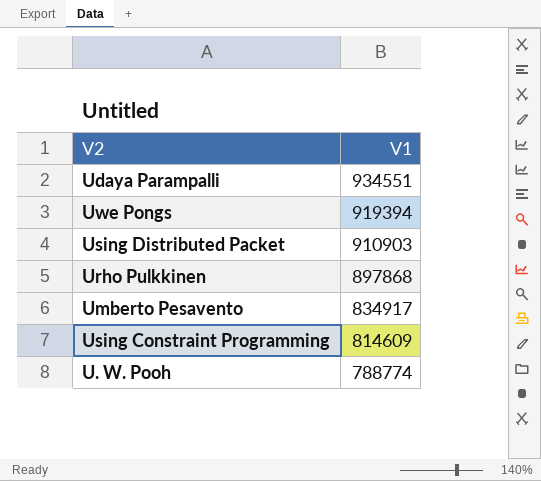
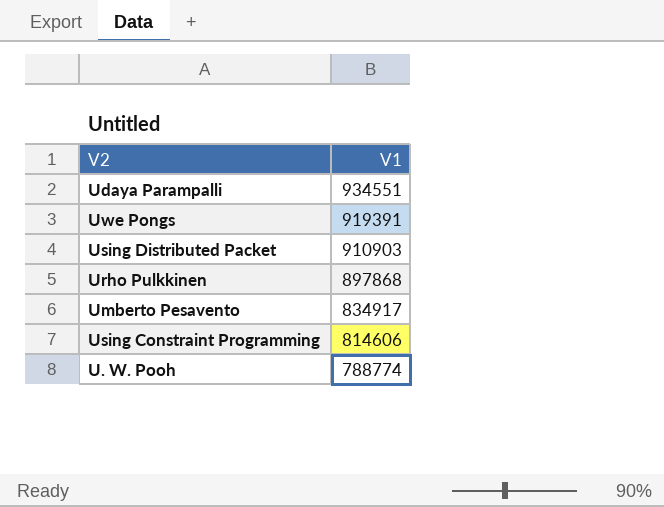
Uwe Pongs | V1: 919394 -> 919391
Using Constraint Programming | V1: 814609 -> 814606

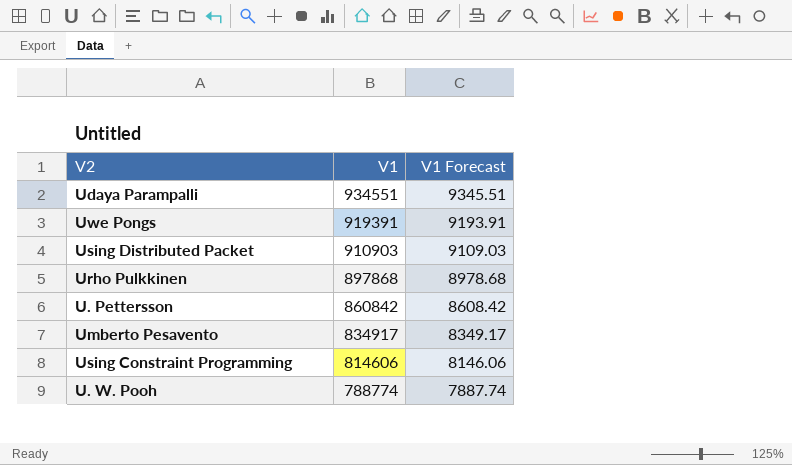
column V1 Forecast | formula: none -> [V1] * 0.01
row U. Pettersson: none -> 860842 | 8608.42

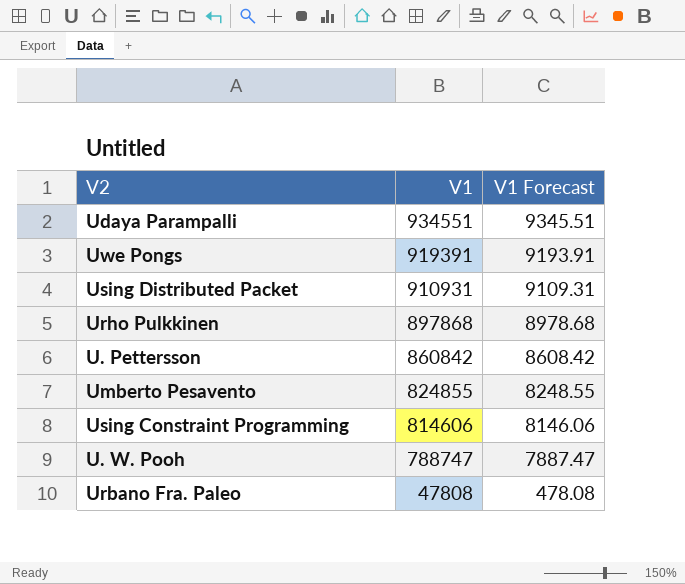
Using Distributed Packet | V1: 910903 -> 910931
Using Distributed Packet | V1 Forecast: 9109.03 -> 9109.31
Umberto Pesavento | V1: 834917 -> 824855
Umberto Pesavento | V1 Forecast: 8349.17 -> 8248.55
U. W. Pooh | V1: 788774 -> 788747
U. W. Pooh | V1 Forecast: 7887.74 -> 7887.47
row Urbano Fra. Paleo: none -> 47808 | 478.08

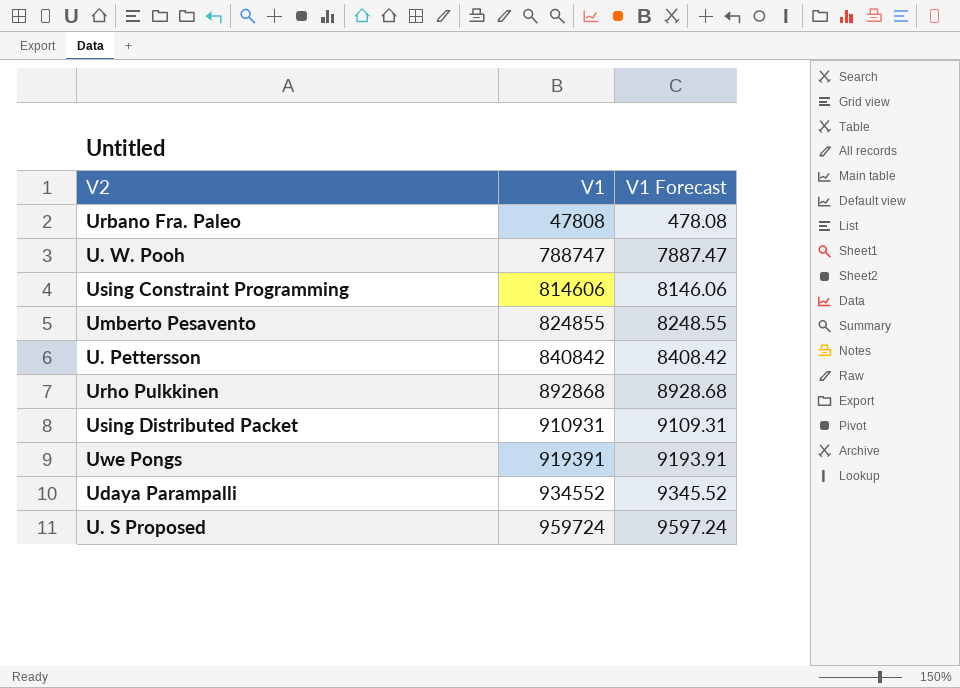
row order: V1 descending -> V1 ascending
U. Pettersson | V1: 860842 -> 840842
U. Pettersson | V1 Forecast: 8608.42 -> 8408.42
Urho Pulkkinen | V1: 897868 -> 892868
Urho Pulkkinen | V1 Forecast: 8978.68 -> 8928.68
Udaya Parampalli | V1: 934551 -> 934552
Udaya Parampalli | V1 Forecast: 9345.51 -> 9345.52
row U. S Proposed: none -> 959724 | 9597.24

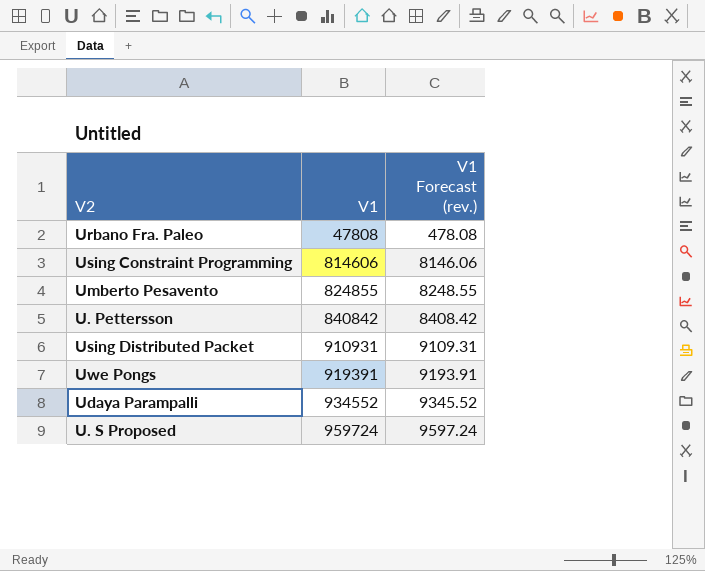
column name: V1 Forecast -> V1 Forecast (rev.)
row U. W. Pooh: 788747 | 7887.47 -> none
row Urho Pulkkinen: 892868 | 8928.68 -> none

